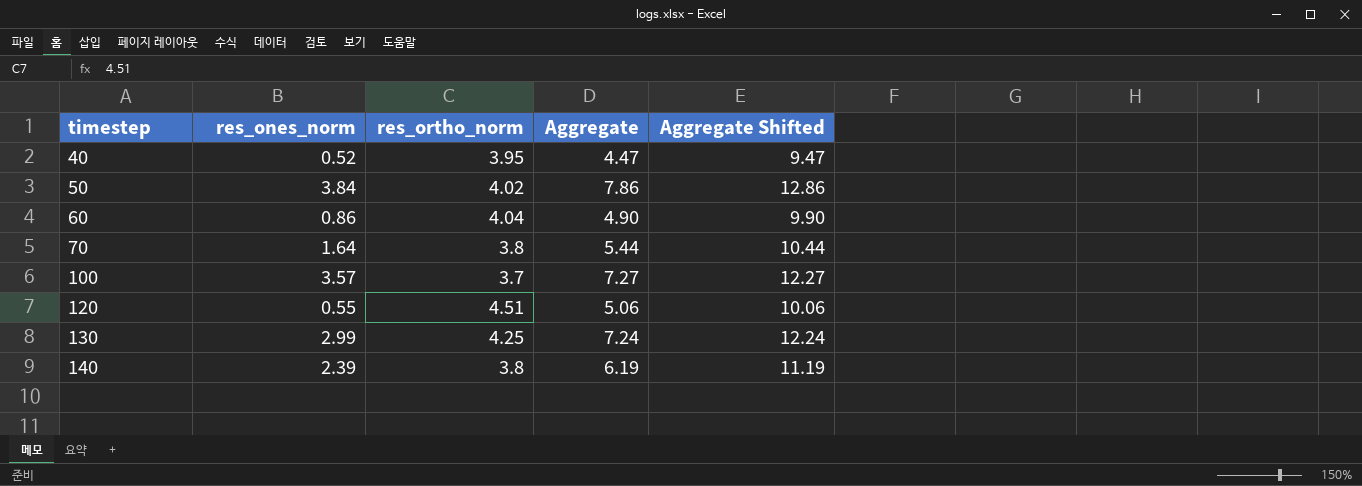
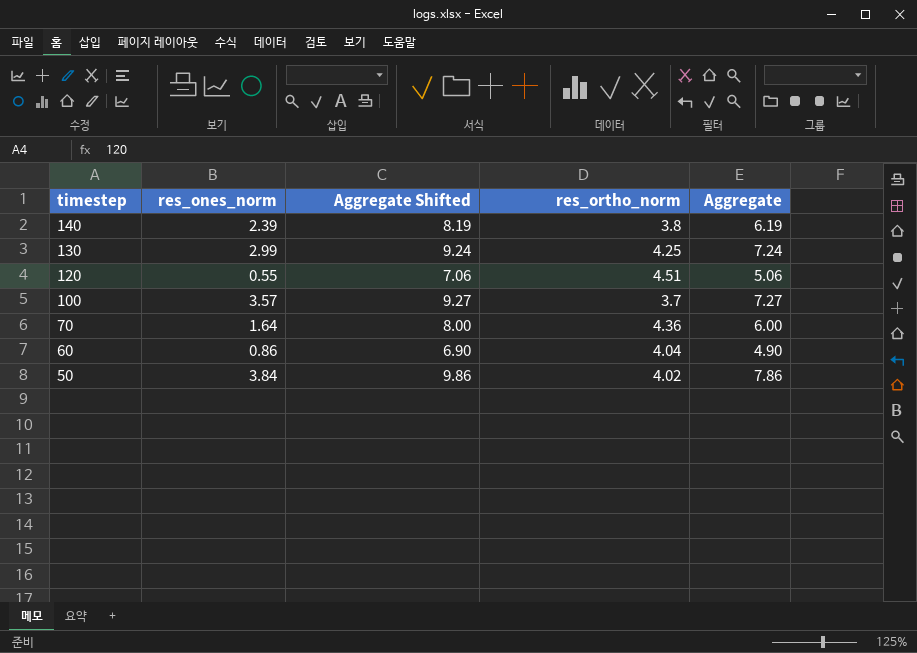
row order: timestep ascending -> timestep descending
column Aggregate Shifted | formula: [Aggregate] + 5 -> [Aggregate] + 2
column Aggregate Shifted | position: 5 -> 3
row 40: 0.52 | 3.95 | 4.47 | 9.47 -> none
70 | res_ortho_norm: 3.8 -> 4.36
70 | Aggregate: 5.44 -> 6.00

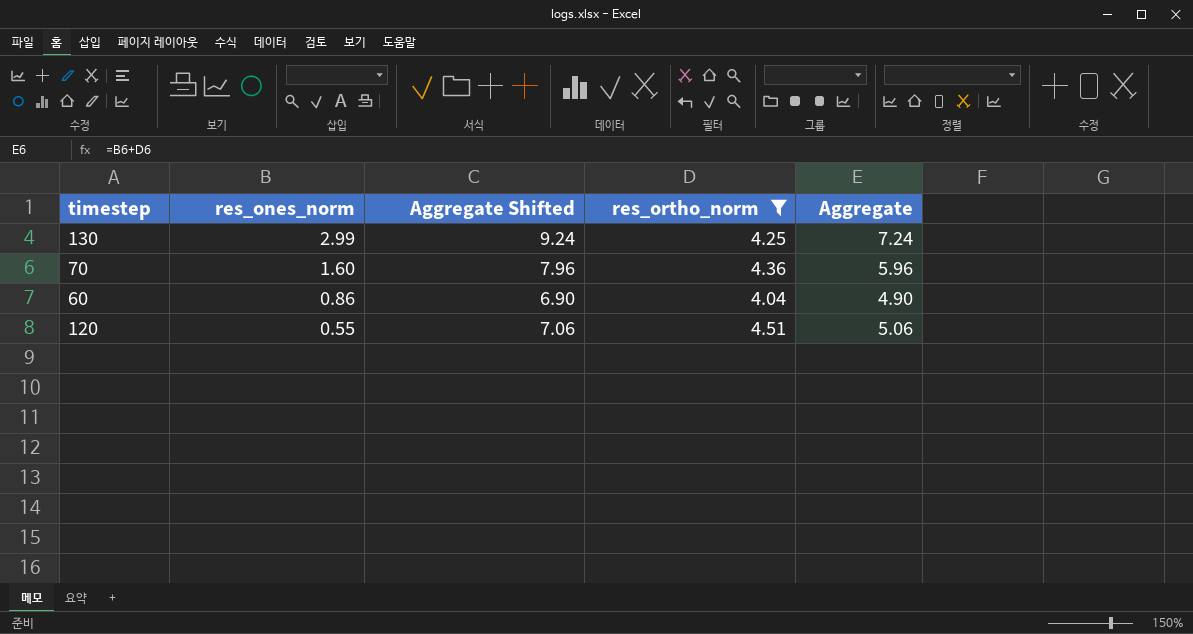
filter: none -> res_ortho_norm >= 4.04
row order: timestep descending -> res_ones_norm descending
70 | res_ones_norm: 1.64 -> 1.60
70 | Aggregate Shifted: 8.00 -> 7.96
70 | Aggregate: 6.00 -> 5.96

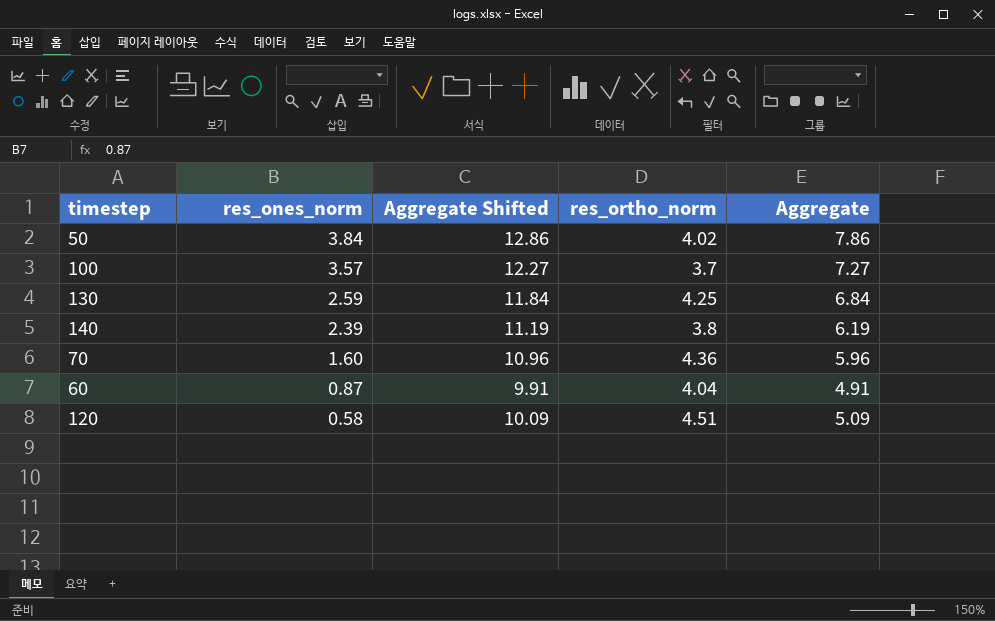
filter: res_ortho_norm >= 4.04 -> none
column Aggregate Shifted | formula: [Aggregate] + 2 -> [Aggregate] + 5
130 | res_ones_norm: 2.99 -> 2.59
130 | Aggregate: 7.24 -> 6.84
60 | res_ones_norm: 0.86 -> 0.87
60 | Aggregate: 4.90 -> 4.91
120 | res_ones_norm: 0.55 -> 0.58
120 | Aggregate: 5.06 -> 5.09

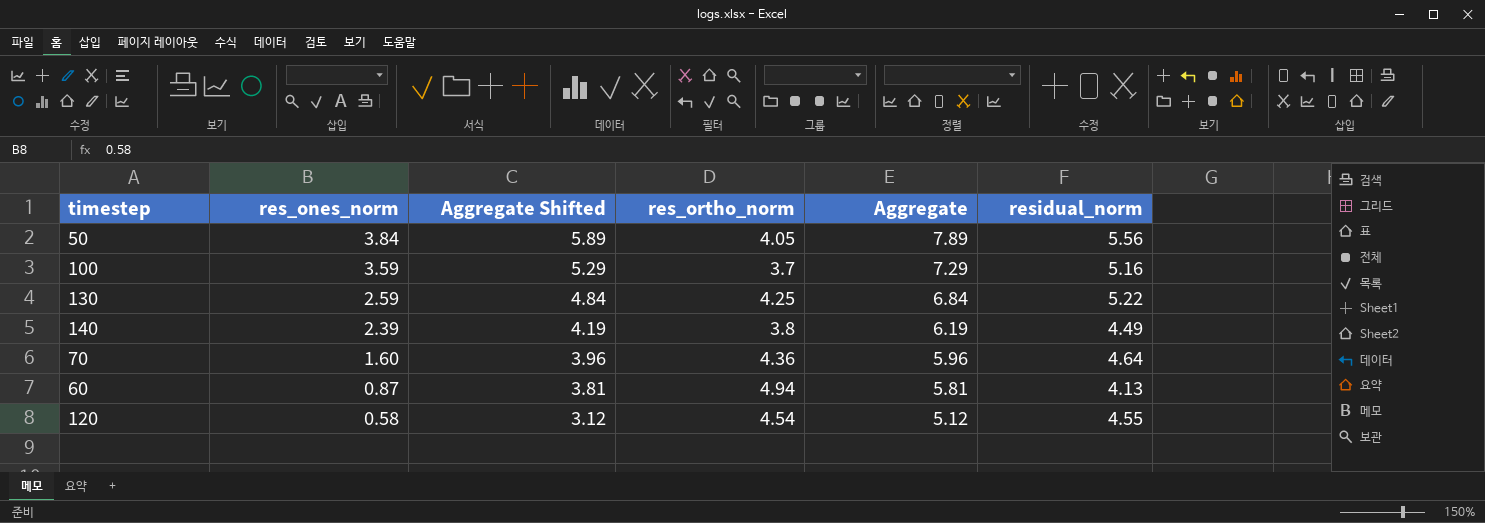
column Aggregate Shifted | formula: [Aggregate] + 5 -> [Aggregate] - 2
column residual_norm | position: none -> 6
50 | res_ortho_norm: 4.02 -> 4.05
50 | Aggregate: 7.86 -> 7.89
100 | res_ones_norm: 3.57 -> 3.59
100 | Aggregate: 7.27 -> 7.29
60 | res_ortho_norm: 4.04 -> 4.94
60 | Aggregate: 4.91 -> 5.81
120 | res_ortho_norm: 4.51 -> 4.54
120 | Aggregate: 5.09 -> 5.12

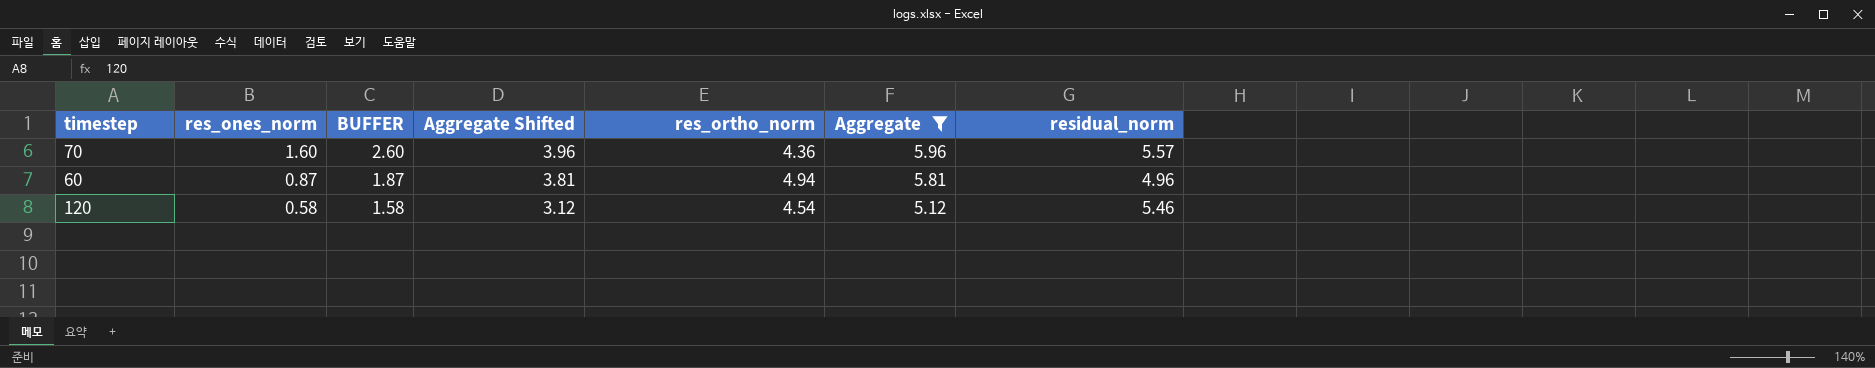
filter: none -> Aggregate <= 5.96
column BUFFER | formula: none -> [res_ones_norm] + 1
70 | residual_norm: 4.64 -> 5.57
60 | residual_norm: 4.13 -> 4.96
120 | residual_norm: 4.55 -> 5.46

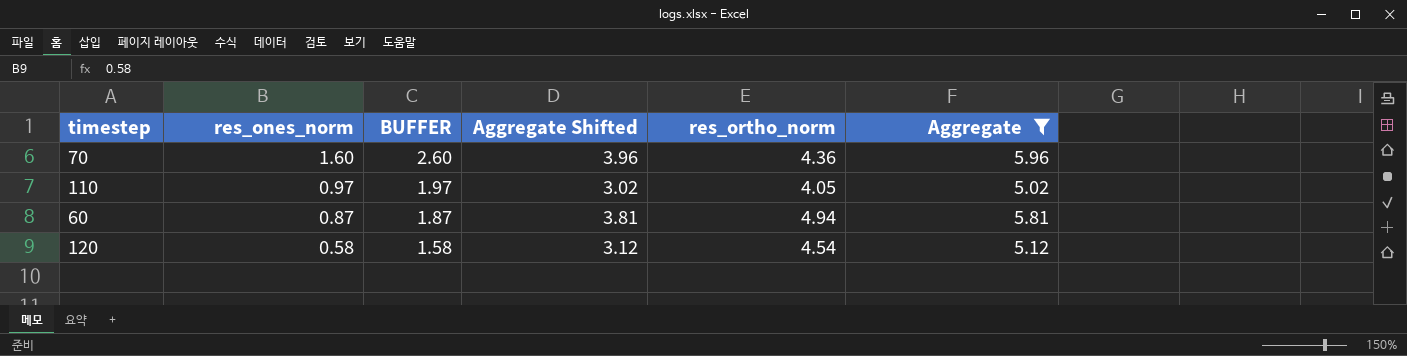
column residual_norm | position: 7 -> none
row 110: none -> 0.97 | 1.97 | 3.02 | 4.05 | 5.02

